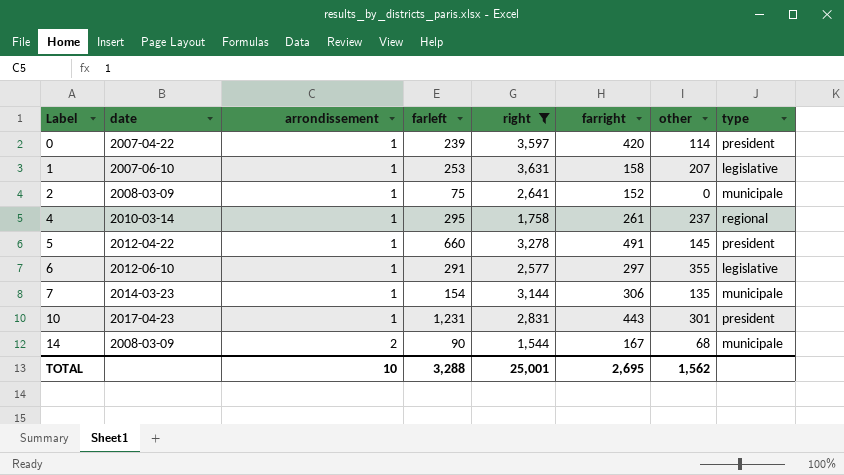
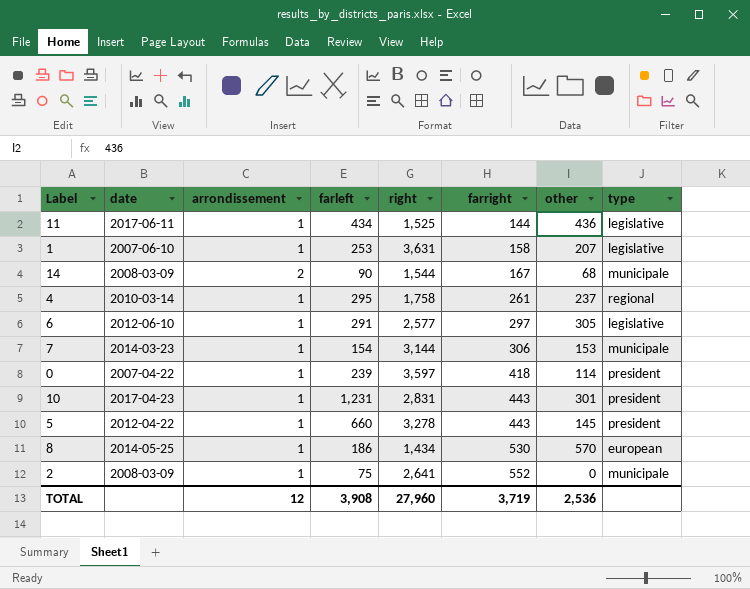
filter: right >= 1,544 -> none
row order: Label ascending -> farright ascending
6 | other: 355 -> 305
7 | other: 135 -> 153
0 | farright: 420 -> 418
5 | farright: 491 -> 443
2 | farright: 152 -> 552
TOTAL | arrondissement: 10 -> 12
TOTAL | farleft: 3,288 -> 3,908
TOTAL | right: 25,001 -> 27,960
TOTAL | farright: 2,695 -> 3,719
TOTAL | other: 1,562 -> 2,536

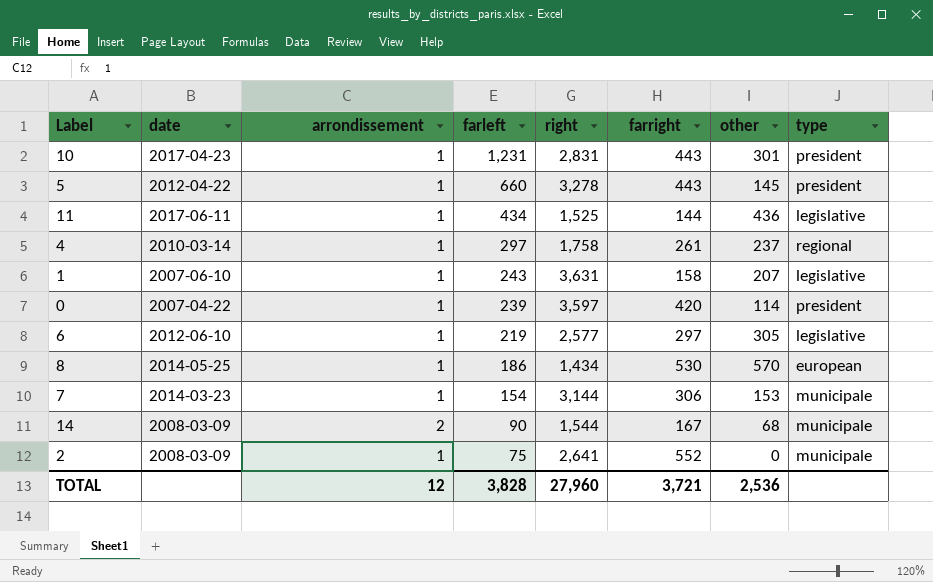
row order: farright ascending -> farleft descending
4 | farleft: 295 -> 297
1 | farleft: 253 -> 243
0 | farright: 418 -> 420
6 | farleft: 291 -> 219
TOTAL | farleft: 3,908 -> 3,828
TOTAL | farright: 3,719 -> 3,721

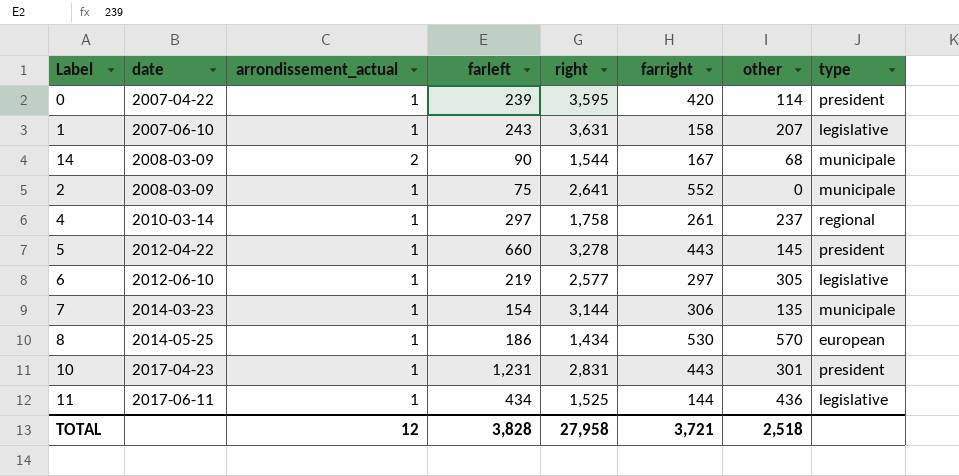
row order: farleft descending -> date ascending
column name: arrondissement -> arrondissement_actual
0 | right: 3,597 -> 3,595
7 | other: 153 -> 135
TOTAL | right: 27,960 -> 27,958
TOTAL | other: 2,536 -> 2,518

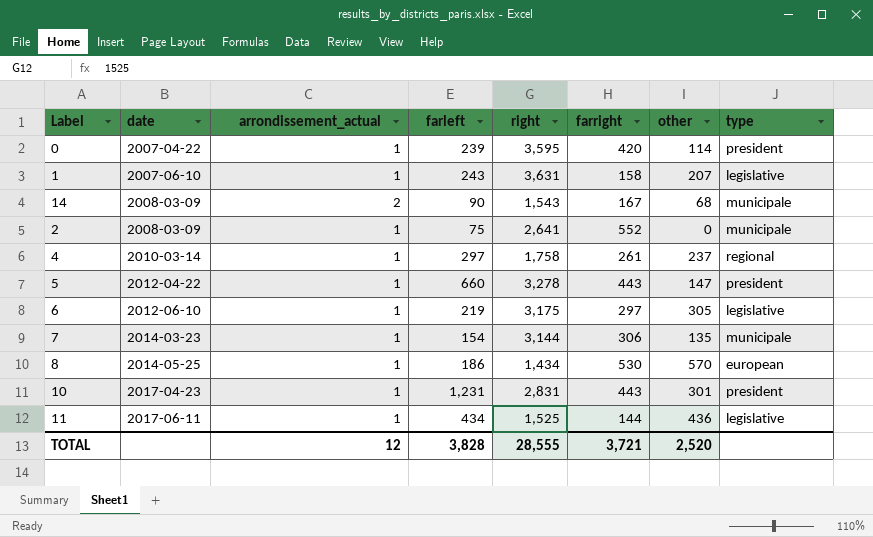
14 | right: 1,544 -> 1,543
5 | other: 145 -> 147
6 | right: 2,577 -> 3,175
TOTAL | right: 27,958 -> 28,555
TOTAL | other: 2,518 -> 2,520

